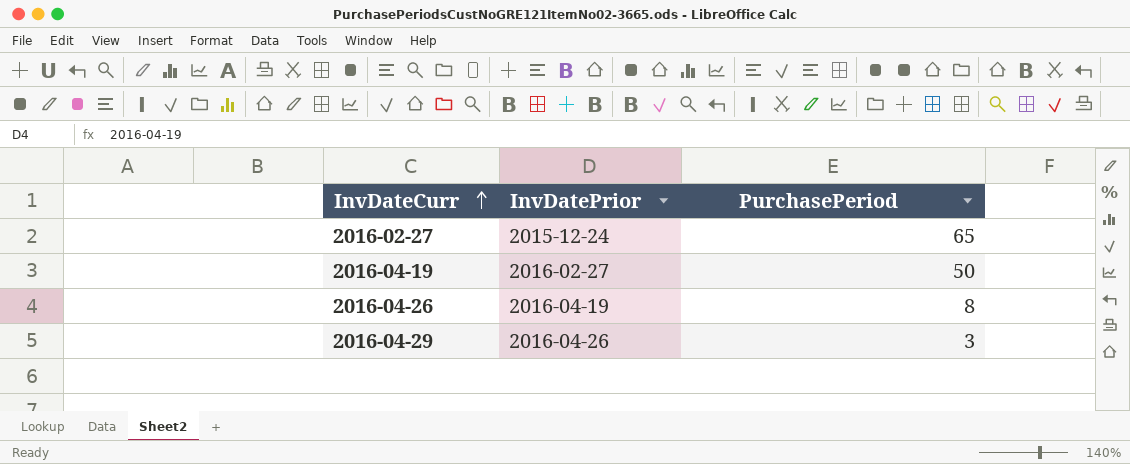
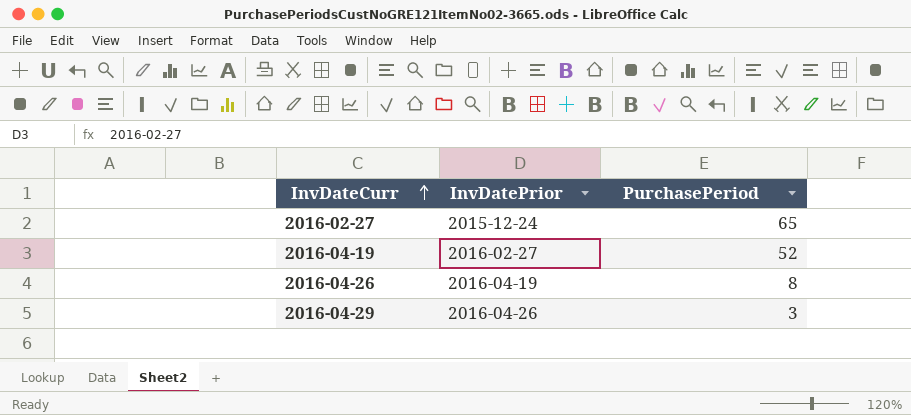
2016-04-19 | PurchasePeriod: 50 -> 52

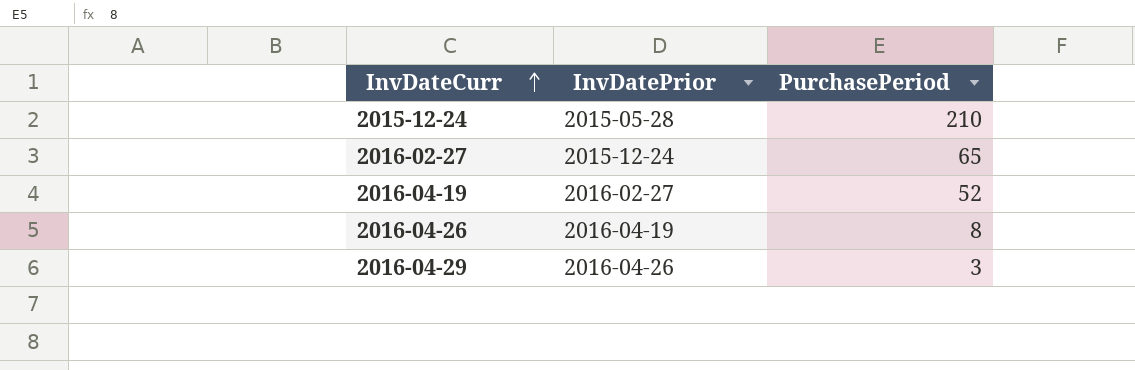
row 2015-12-24: none -> 2015-05-28 | 210

